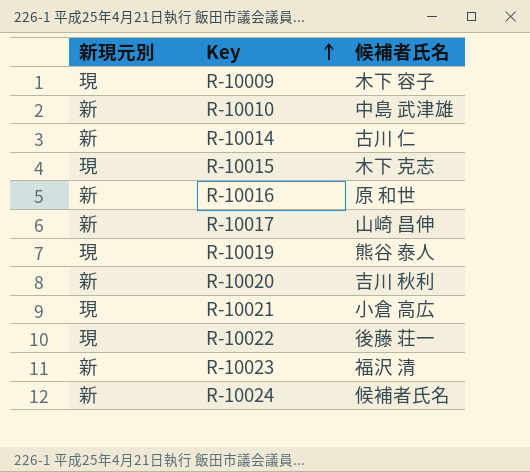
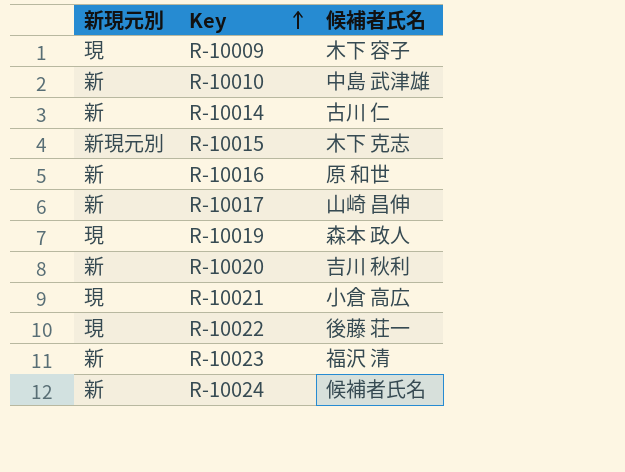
R-10015 | 新現元別: 現 -> 新現元別
R-10019 | 候補者氏名: 熊谷 泰人 -> 森本 政人

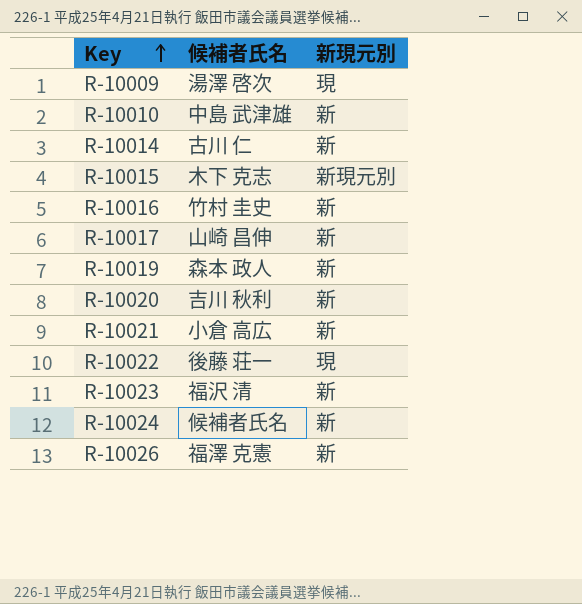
column 新現元別 | position: 1 -> 3
R-10009 | 候補者氏名: 木下 容子 -> 湯澤 啓次
R-10016 | 候補者氏名: 原 和世 -> 竹村 圭史
R-10019 | 新現元別: 現 -> 新
R-10021 | 新現元別: 現 -> 新
row R-10026: none -> 福澤 克憲 | 新

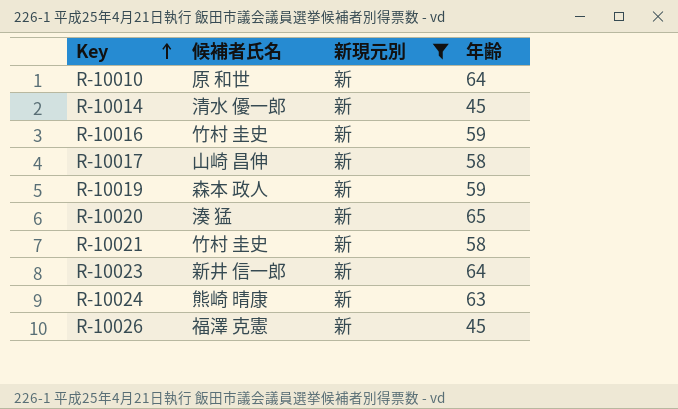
filter: none -> 新現元別 = 新
column 年齢 | position: none -> 4
R-10010 | 候補者氏名: 中島 武津雄 -> 原 和世
R-10014 | 候補者氏名: 古川 仁 -> 清水 優一郎
R-10020 | 候補者氏名: 吉川 秋利 -> 湊 猛
R-10021 | 候補者氏名: 小倉 高広 -> 竹村 圭史
R-10023 | 候補者氏名: 福沢 清 -> 新井 信一郎
R-10024 | 候補者氏名: 候補者氏名 -> 熊崎 晴康

